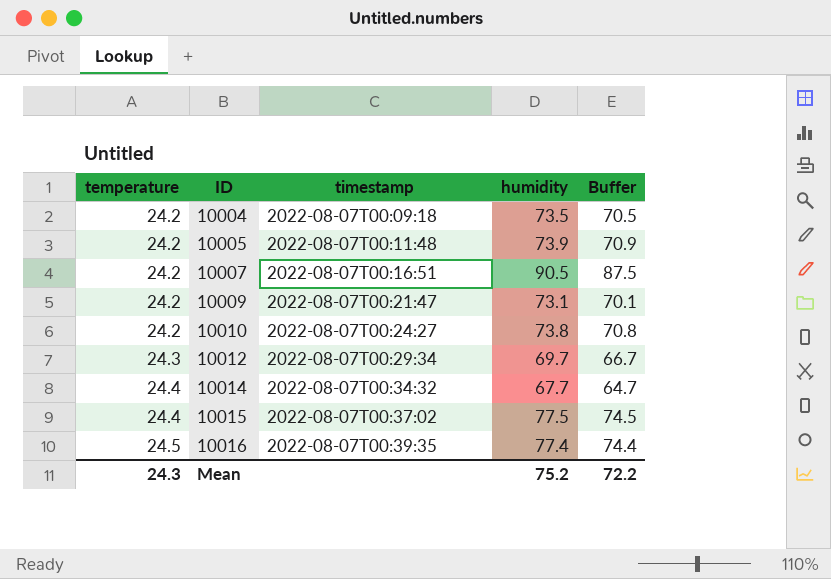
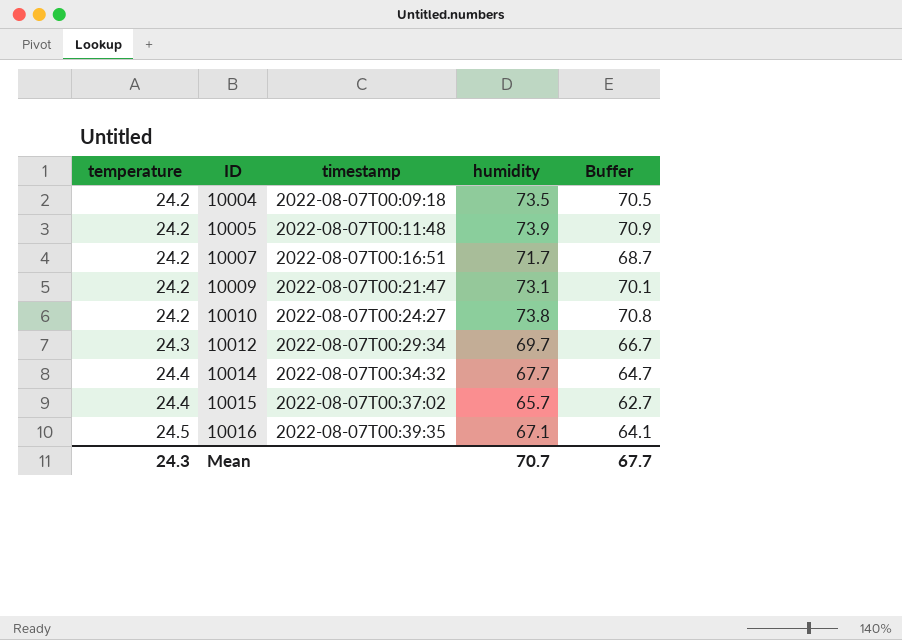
10007 | humidity: 90.5 -> 71.7
10007 | Buffer: 87.5 -> 68.7
10015 | humidity: 77.5 -> 65.7
10015 | Buffer: 74.5 -> 62.7
10016 | humidity: 77.4 -> 67.1
10016 | Buffer: 74.4 -> 64.1
Mean | humidity: 75.2 -> 70.7
Mean | Buffer: 72.2 -> 67.7

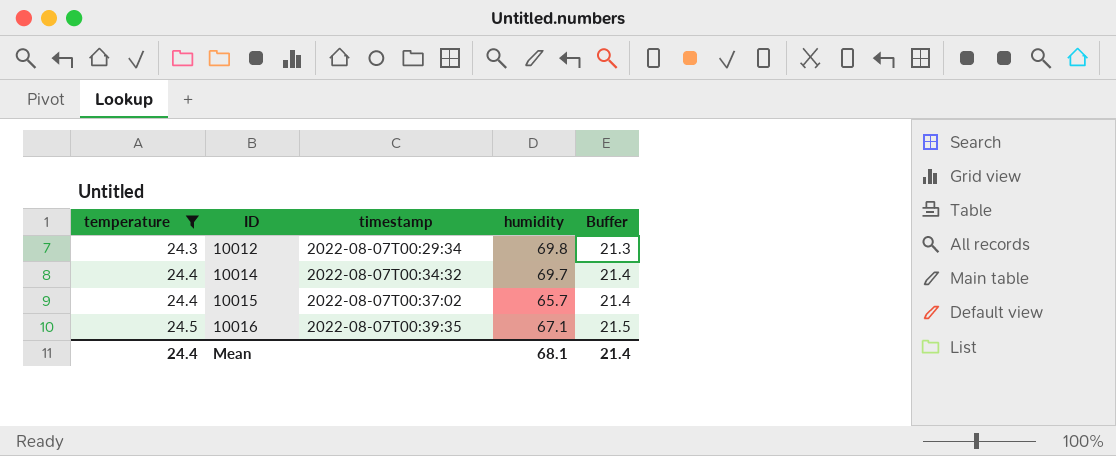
filter: none -> temperature != 24.2
column Buffer | formula: [humidity] - 3 -> [temperature] - 3
10012 | humidity: 69.7 -> 69.8
10014 | humidity: 67.7 -> 69.7
Mean | temperature: 24.3 -> 24.4
Mean | humidity: 70.7 -> 68.1
Mean | Buffer: 67.7 -> 21.4

